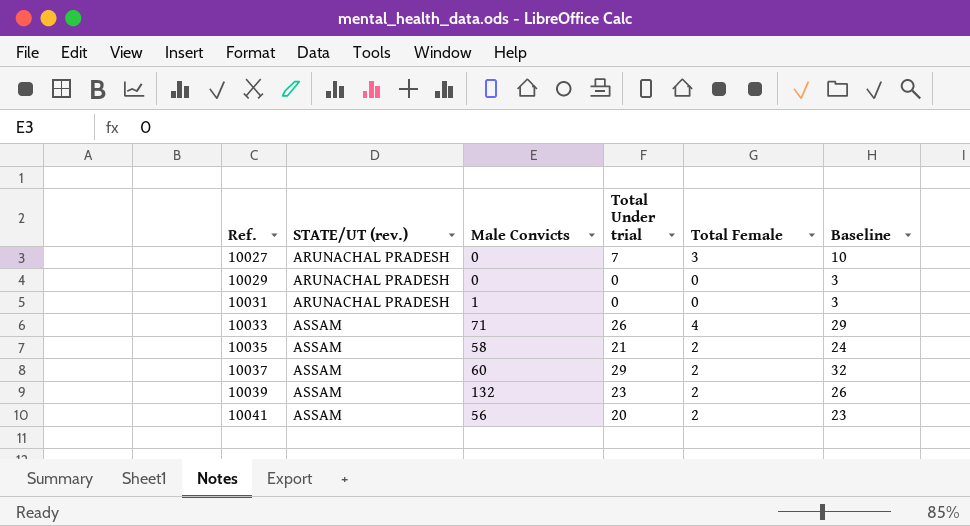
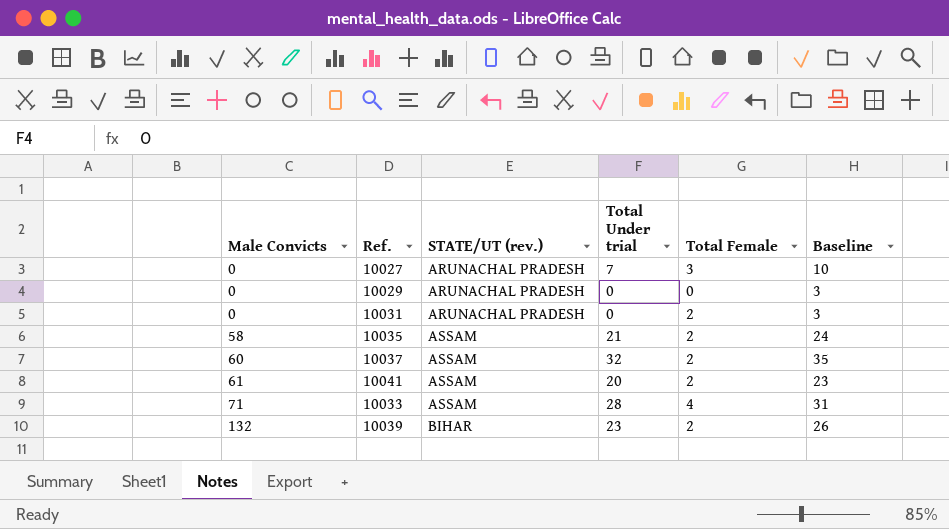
row order: Ref. ascending -> Male Convicts ascending
column Male Convicts | position: 3 -> 1
10031 | Male Convicts: 1 -> 0
10031 | Total Female: 0 -> 2
10037 | Total Under trial: 29 -> 32
10037 | Baseline: 32 -> 35
10041 | Male Convicts: 56 -> 61
10033 | Total Under trial: 26 -> 28
10033 | Baseline: 29 -> 31
10039 | STATE/UT (rev.): ASSAM -> BIHAR

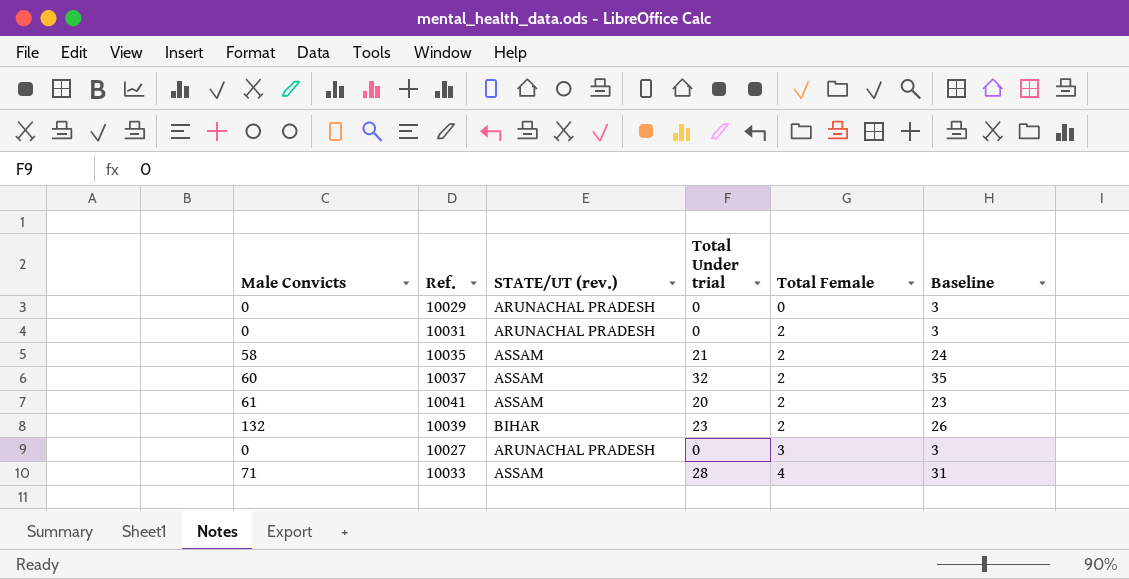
row order: Male Convicts ascending -> Total Female ascending
10027 | Total Under trial: 7 -> 0
10027 | Baseline: 10 -> 3

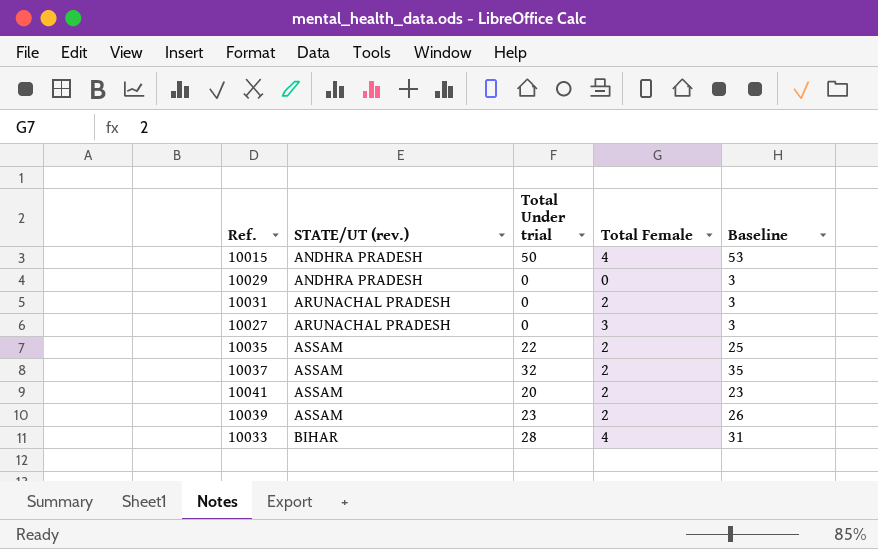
row order: Total Female ascending -> STATE/UT (rev.) ascending
column Male Convicts | position: 1 -> none
row 10015: none -> ANDHRA PRADESH | 50 | 4 | 53
10029 | STATE/UT (rev.): ARUNACHAL PRADESH -> ANDHRA PRADESH
10035 | Total Under trial: 21 -> 22
10035 | Baseline: 24 -> 25
10039 | STATE/UT (rev.): BIHAR -> ASSAM
10033 | STATE/UT (rev.): ASSAM -> BIHAR

